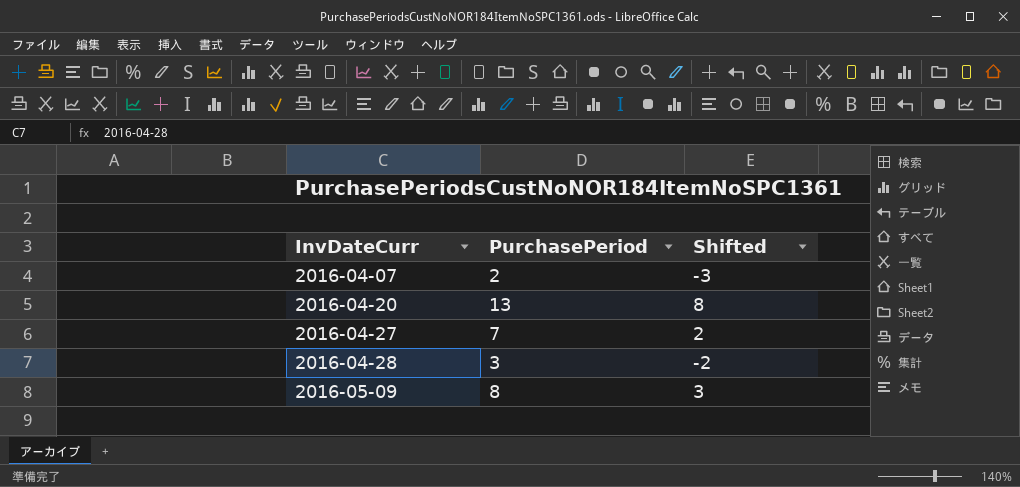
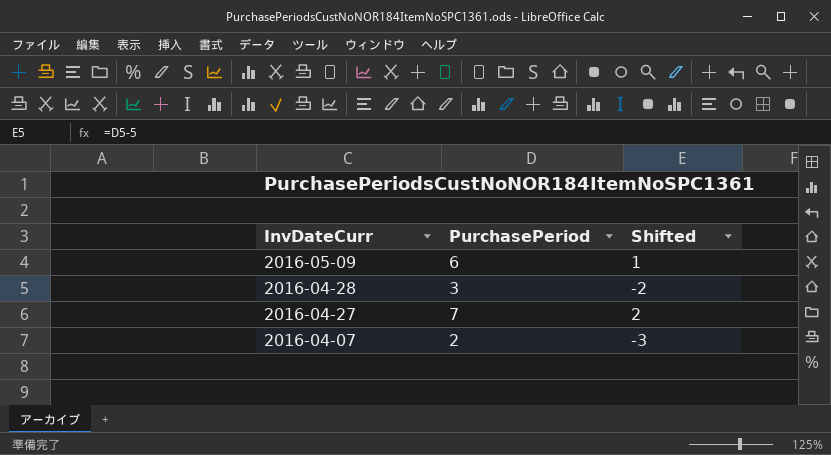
row order: InvDateCurr ascending -> InvDateCurr descending
row 2016-04-20: 13 | 8 -> none
2016-05-09 | PurchasePeriod: 8 -> 6
2016-05-09 | Shifted: 3 -> 1

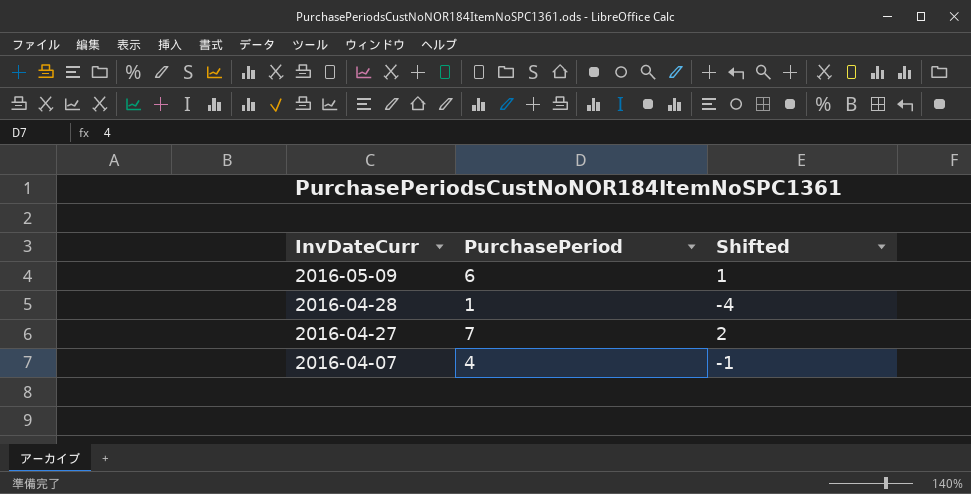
2016-04-28 | PurchasePeriod: 3 -> 1
2016-04-28 | Shifted: -2 -> -4
2016-04-07 | PurchasePeriod: 2 -> 4
2016-04-07 | Shifted: -3 -> -1

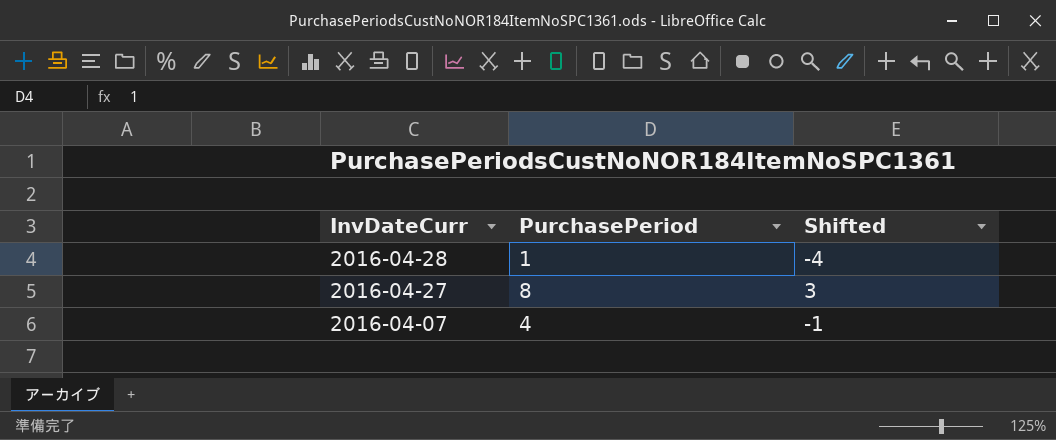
row 2016-05-09: 6 | 1 -> none
2016-04-27 | PurchasePeriod: 7 -> 8
2016-04-27 | Shifted: 2 -> 3

